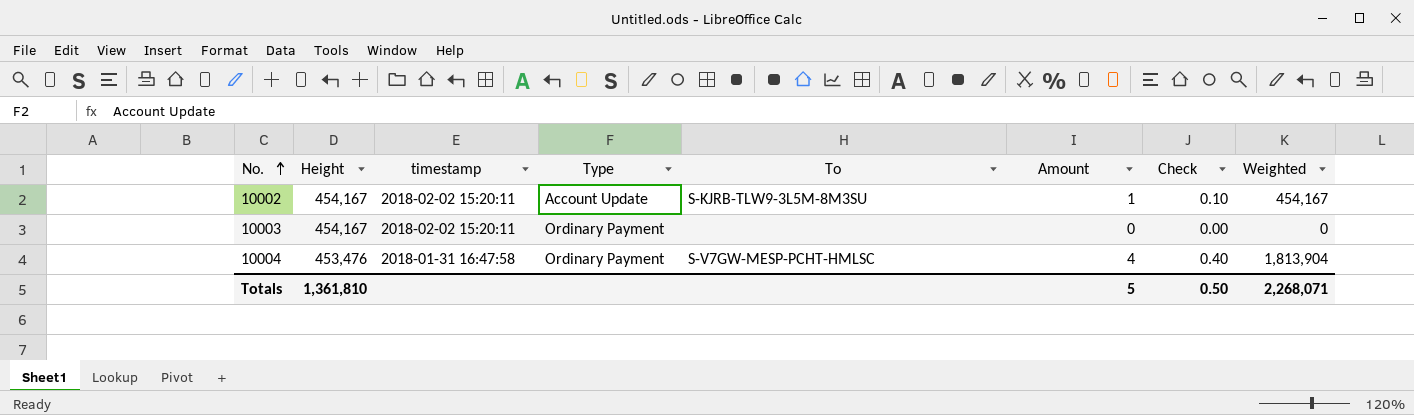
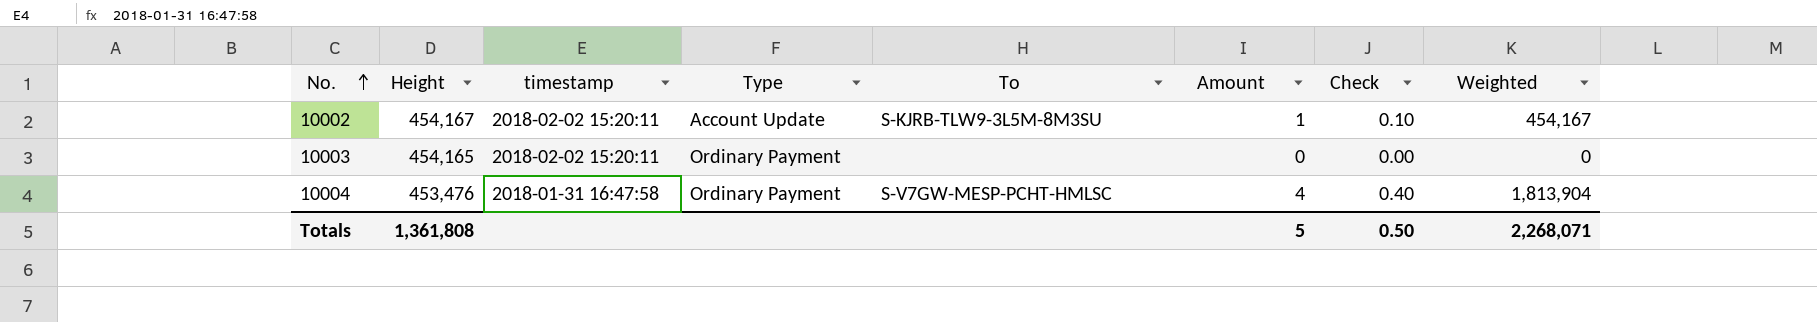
10003 | Height: 454,167 -> 454,165
Totals | Height: 1,361,810 -> 1,361,808

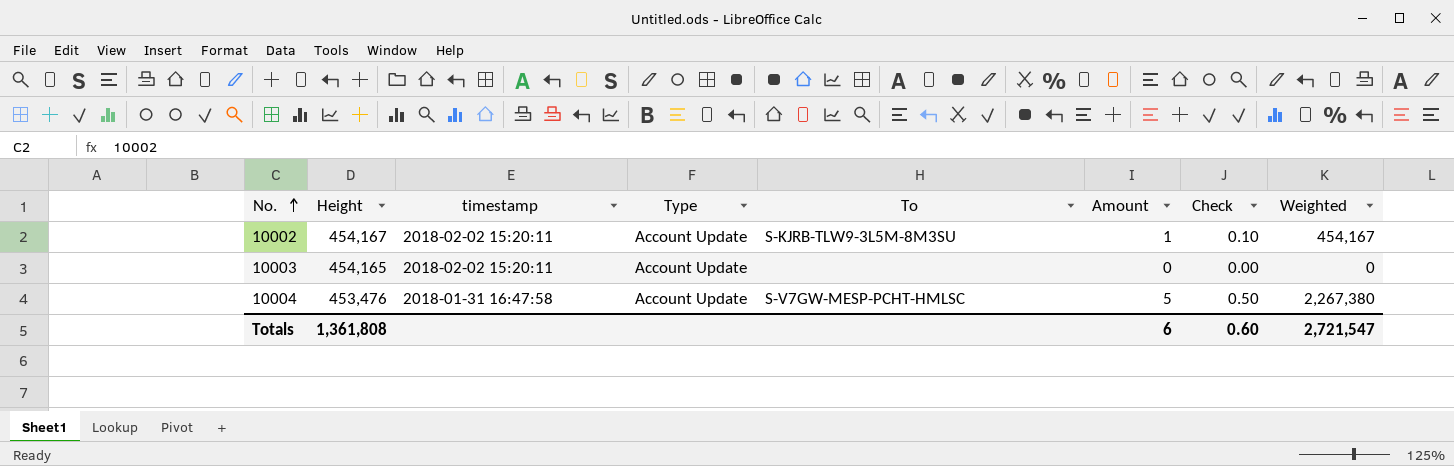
10003 | Type: Ordinary Payment -> Account Update
10004 | Type: Ordinary Payment -> Account Update
10004 | Amount: 4 -> 5
10004 | Check: 0.40 -> 0.50
10004 | Weighted: 1,813,904 -> 2,267,380
Totals | Amount: 5 -> 6
Totals | Check: 0.50 -> 0.60
Totals | Weighted: 2,268,071 -> 2,721,547

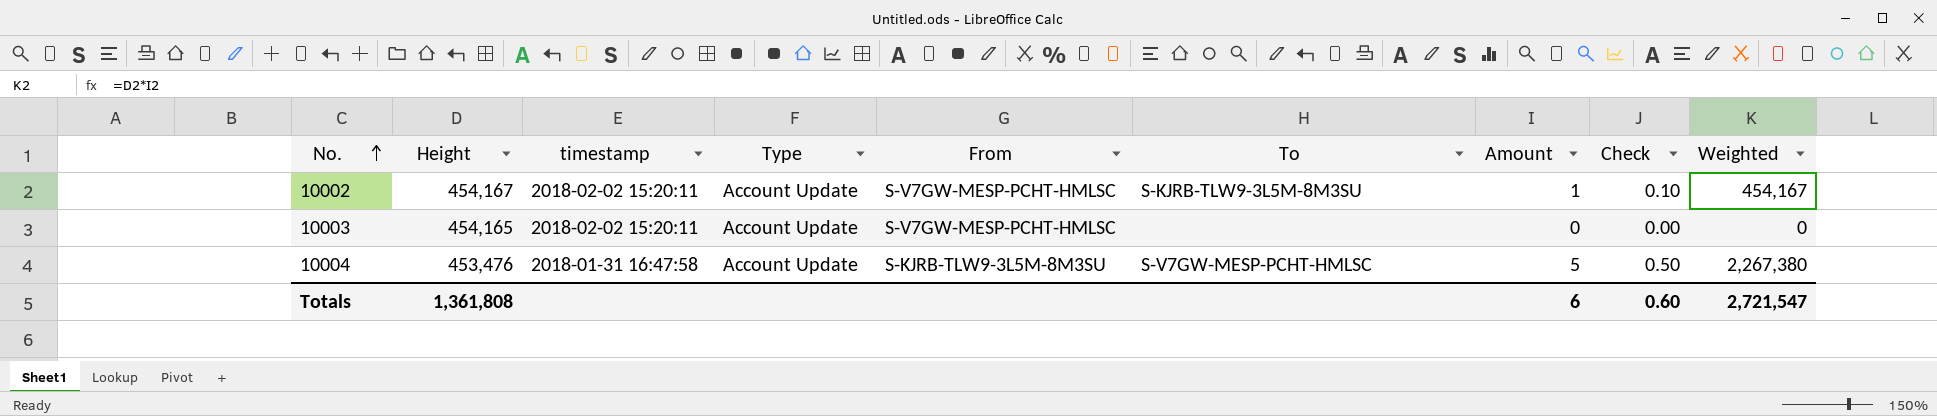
column From | position: none -> 5

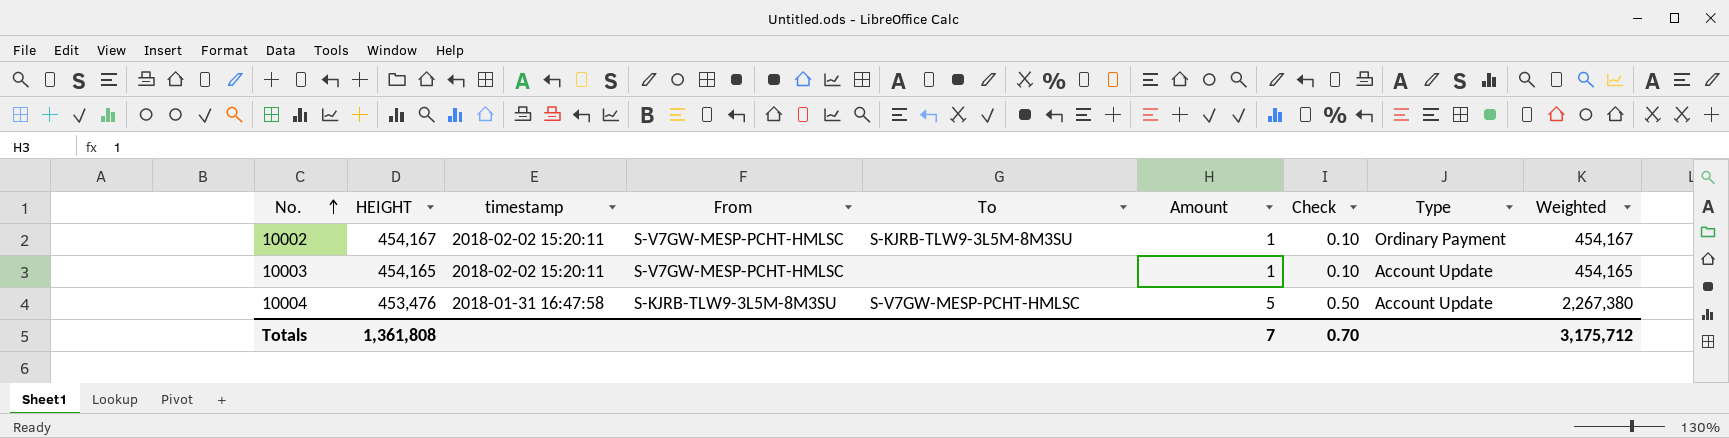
column name: Height -> HEIGHT
column Type | position: 4 -> 8
10002 | Type: Account Update -> Ordinary Payment
10003 | Amount: 0 -> 1
10003 | Check: 0.00 -> 0.10
10003 | Weighted: 0 -> 454,165
Totals | Amount: 6 -> 7
Totals | Check: 0.60 -> 0.70
Totals | Weighted: 2,721,547 -> 3,175,712

